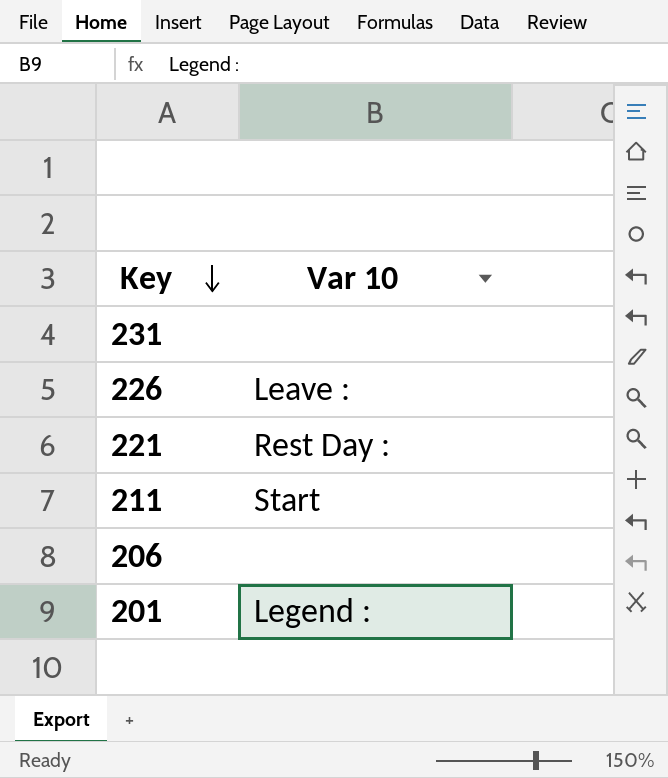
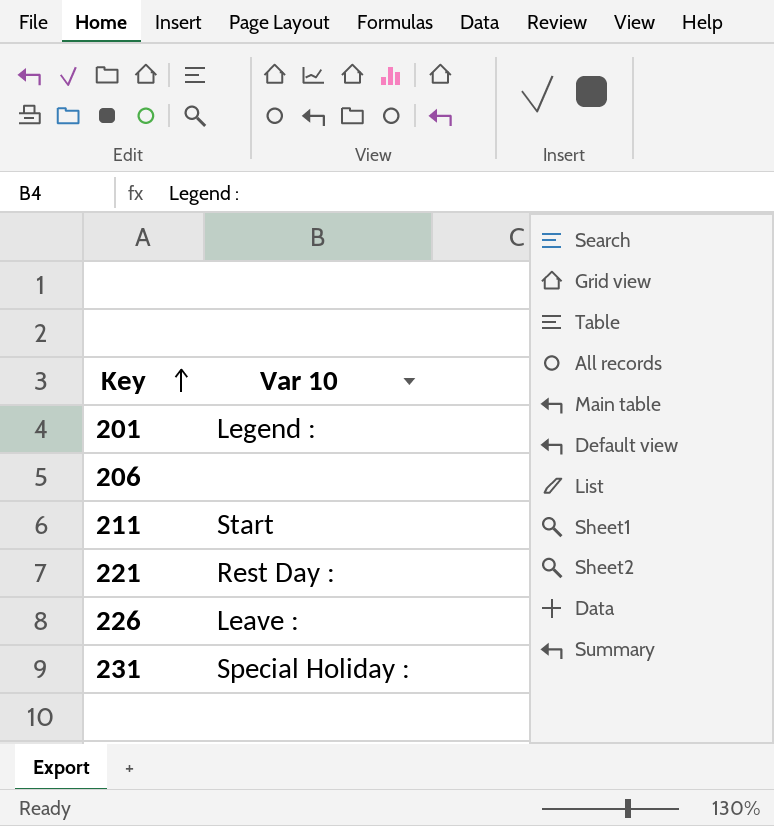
row order: Key descending -> Key ascending
231 | Var 10: none -> Special Holiday :

